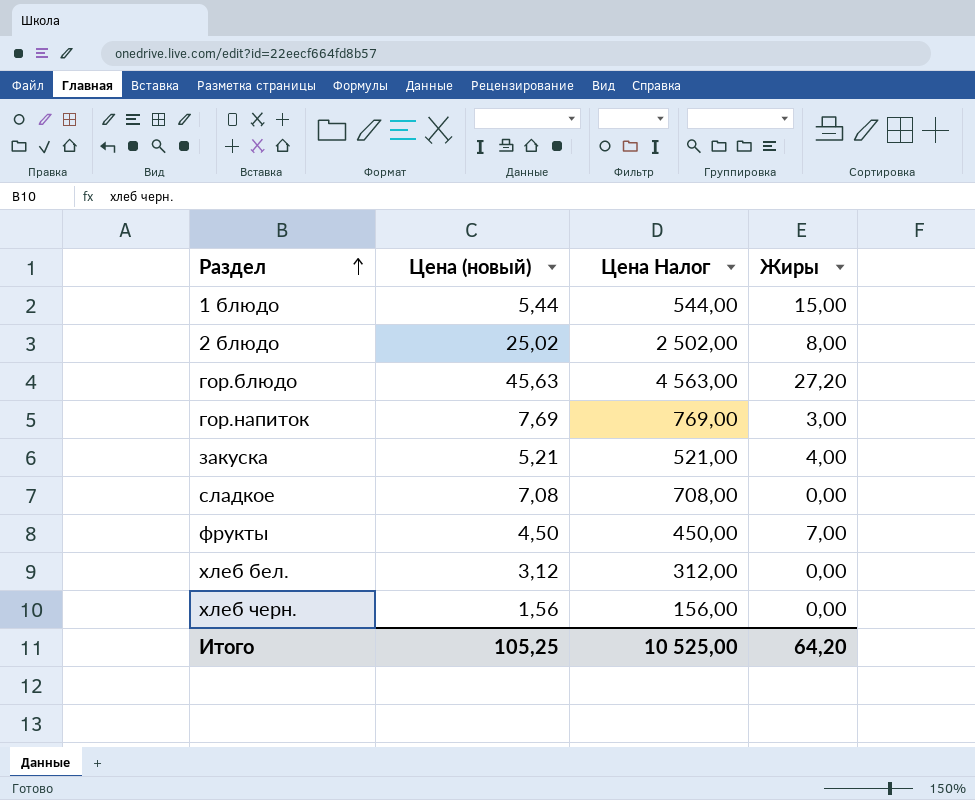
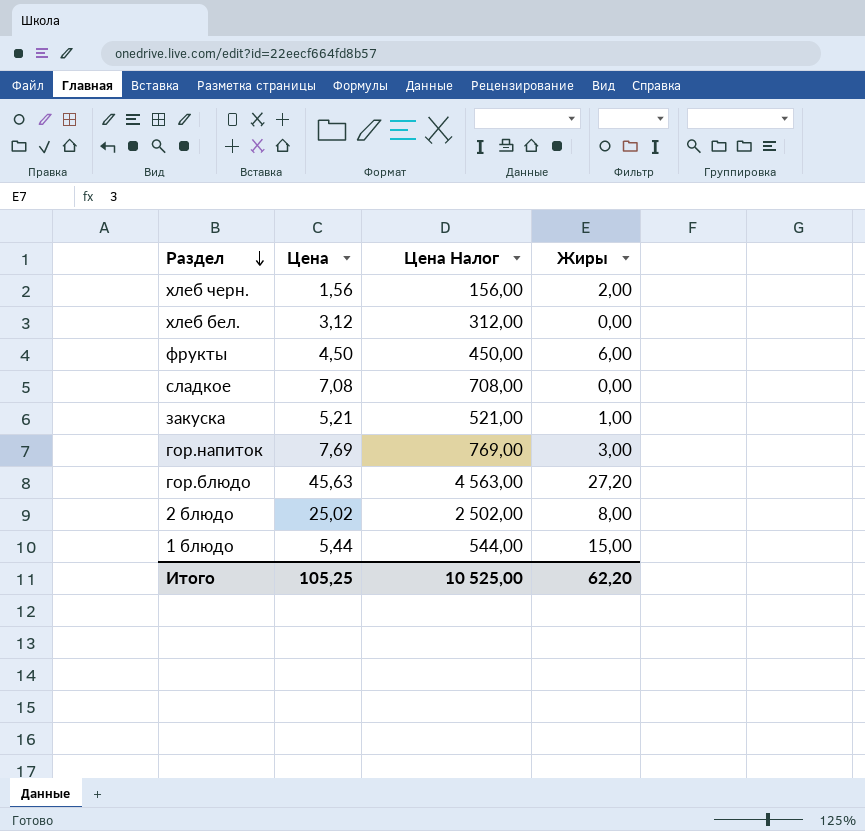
row order: Раздел ascending -> Раздел descending
column name: Цена (новый) -> Цена
хлеб черн. | Жиры: 0,00 -> 2,00
фрукты | Жиры: 7,00 -> 6,00
закуска | Жиры: 4,00 -> 1,00
Итого | Жиры: 64,20 -> 62,20

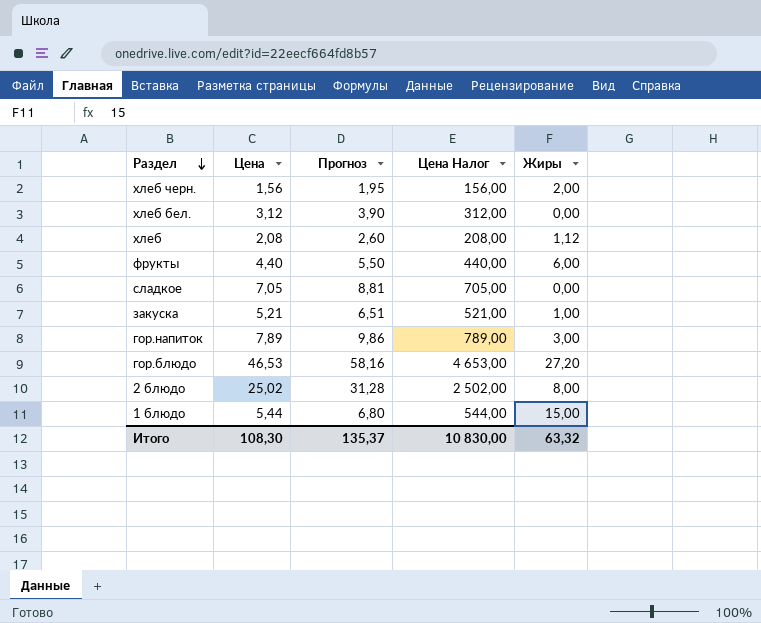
column Прогноз | formula: none -> [Цена] * 1,25
row хлеб: none -> 2,08 | 2,60 | 208,00 | 1,12
фрукты | Цена: 4,50 -> 4,40
фрукты | Цена Налог: 450,00 -> 440,00
сладкое | Цена: 7,08 -> 7,05
сладкое | Цена Налог: 708,00 -> 705,00
гор.напиток | Цена: 7,69 -> 7,89
гор.напиток | Цена Налог: 769,00 -> 789,00
гор.блюдо | Цена: 45,63 -> 46,53
гор.блюдо | Цена Налог: 4 563,00 -> 4 653,00
Итого | Цена: 105,25 -> 108,30
Итого | Цена Налог: 10 525,00 -> 10 830,00
Итого | Жиры: 62,20 -> 63,32

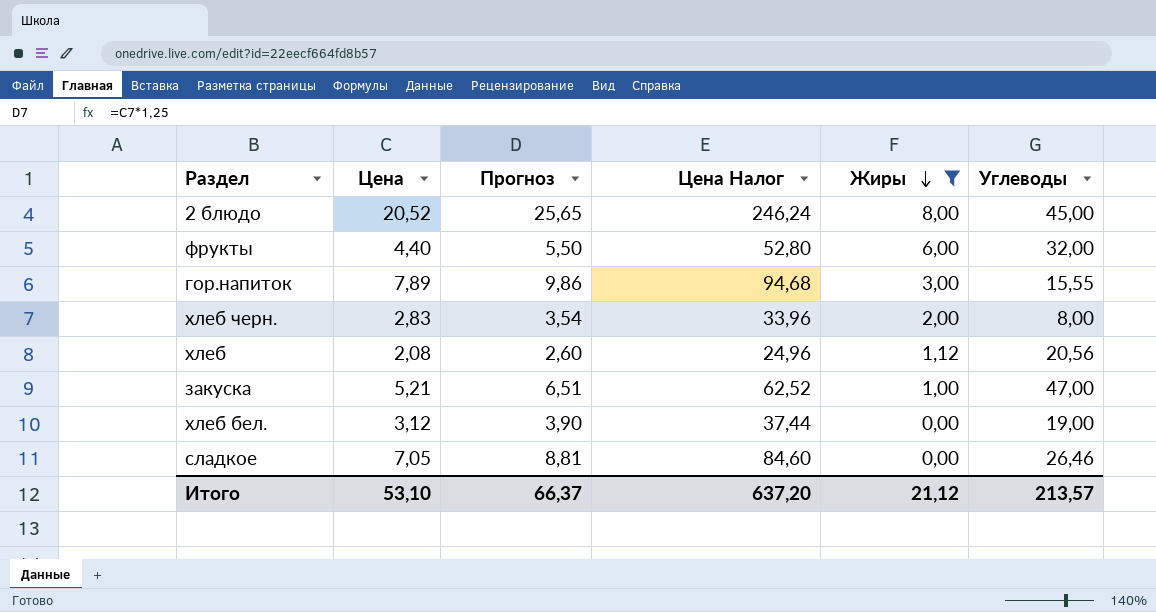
filter: none -> Жиры <= 8,00
row order: Раздел descending -> Жиры descending
column Цена Налог | formula: [Цена] * 100 -> [Цена] * 12
column Углеводы | position: none -> 6
2 блюдо | Цена: 25,02 -> 20,52
2 блюдо | Прогноз: 31,28 -> 25,65
хлеб черн. | Цена: 1,56 -> 2,83
хлеб черн. | Прогноз: 1,95 -> 3,54
Итого | Цена: 108,30 -> 53,10
Итого | Прогноз: 135,37 -> 66,37
Итого | Цена Налог: 10 830,00 -> 637,20
Итого | Жиры: 63,32 -> 21,12

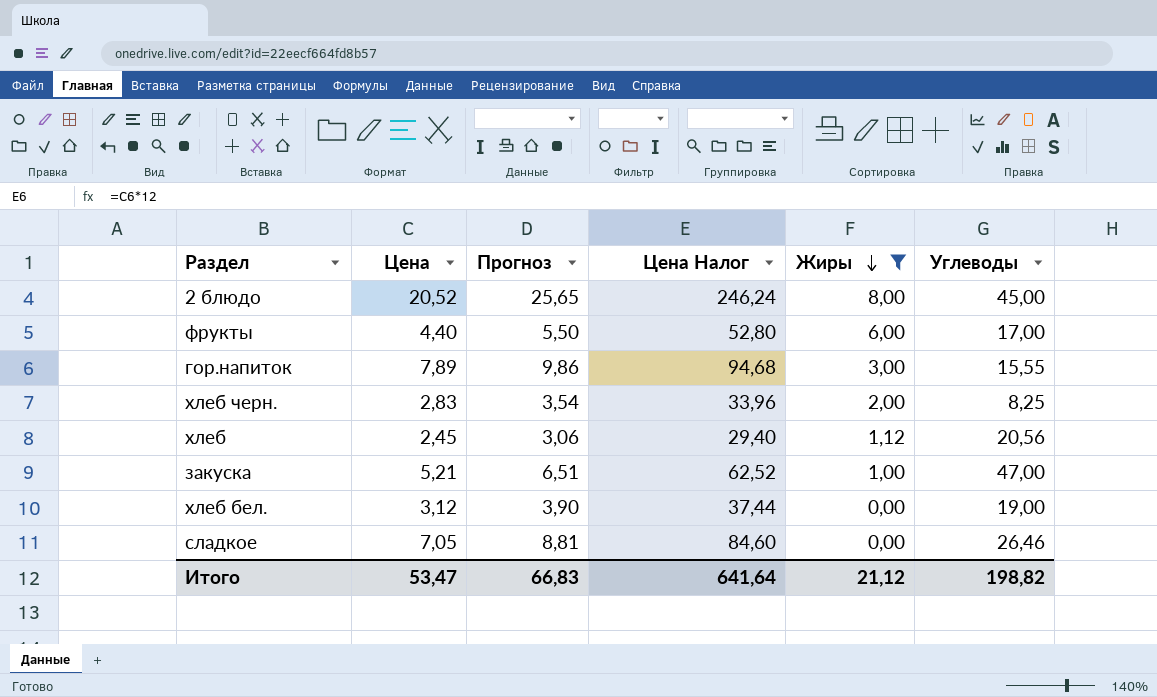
фрукты | Углеводы: 32,00 -> 17,00
хлеб черн. | Углеводы: 8,00 -> 8,25
хлеб | Цена: 2,08 -> 2,45
хлеб | Прогноз: 2,60 -> 3,06
хлеб | Цена Налог: 24,96 -> 29,40
Итого | Цена: 53,10 -> 53,47
Итого | Прогноз: 66,37 -> 66,83
Итого | Цена Налог: 637,20 -> 641,64
Итого | Углеводы: 213,57 -> 198,82

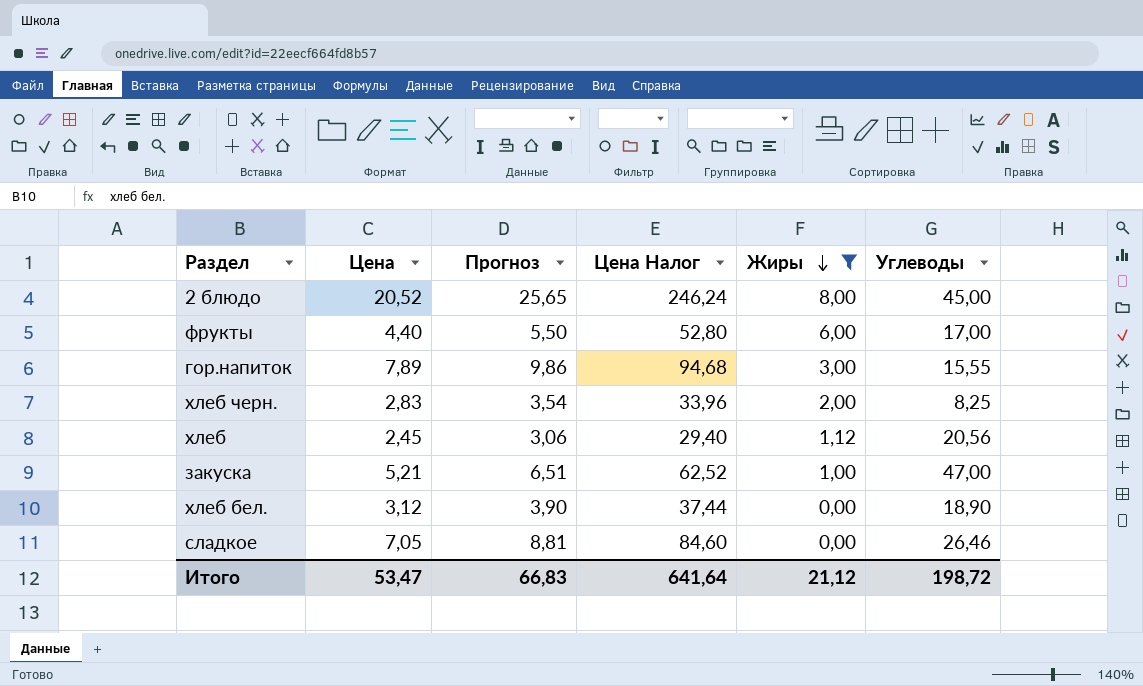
хлеб бел. | Углеводы: 19,00 -> 18,90
Итого | Углеводы: 198,82 -> 198,72

